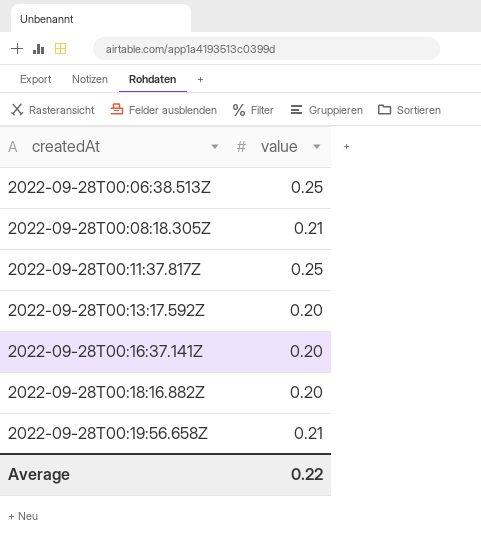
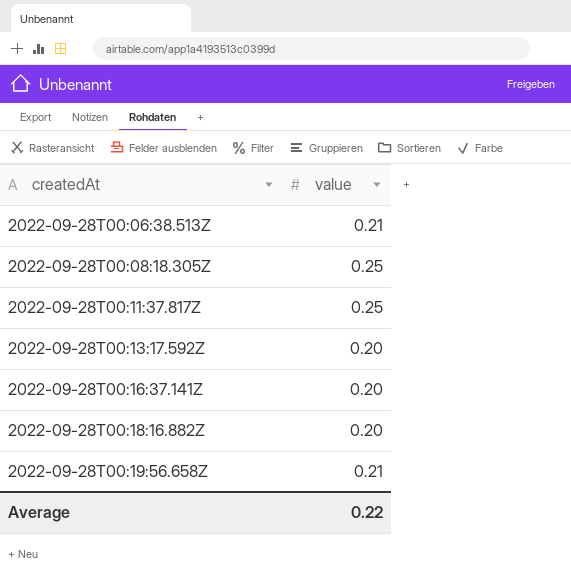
2022-09-28T00:06:38.513Z | value: 0.25 -> 0.21
2022-09-28T00:08:18.305Z | value: 0.21 -> 0.25

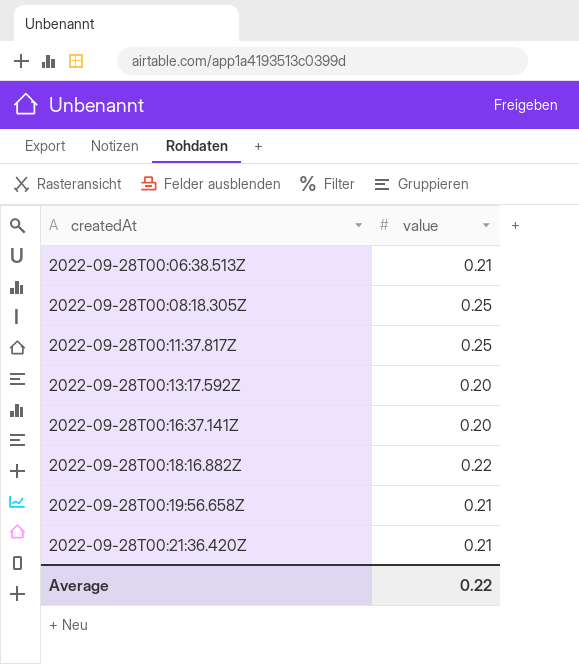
2022-09-28T00:18:16.882Z | value: 0.20 -> 0.22
row 2022-09-28T00:21:36.420Z: none -> 0.21

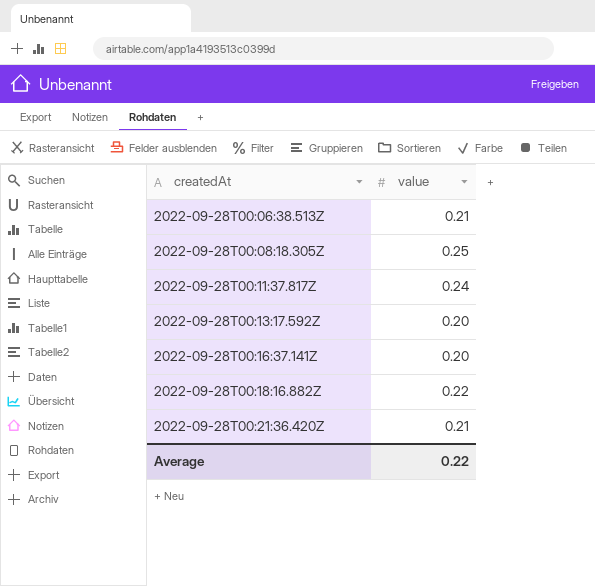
row 2022-09-28T00:19:56.658Z: 0.21 -> none
2022-09-28T00:11:37.817Z | value: 0.25 -> 0.24

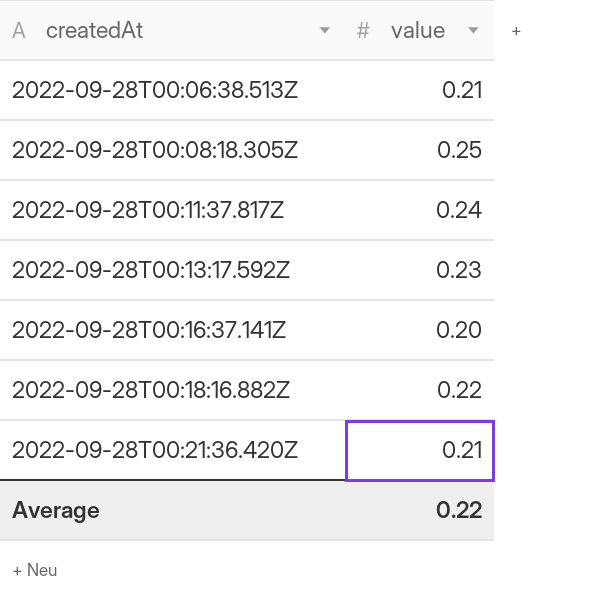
2022-09-28T00:13:17.592Z | value: 0.20 -> 0.23

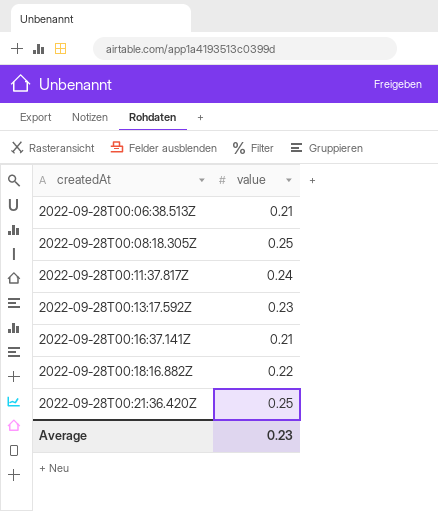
2022-09-28T00:16:37.141Z | value: 0.20 -> 0.21
2022-09-28T00:21:36.420Z | value: 0.21 -> 0.25
Average | value: 0.22 -> 0.23

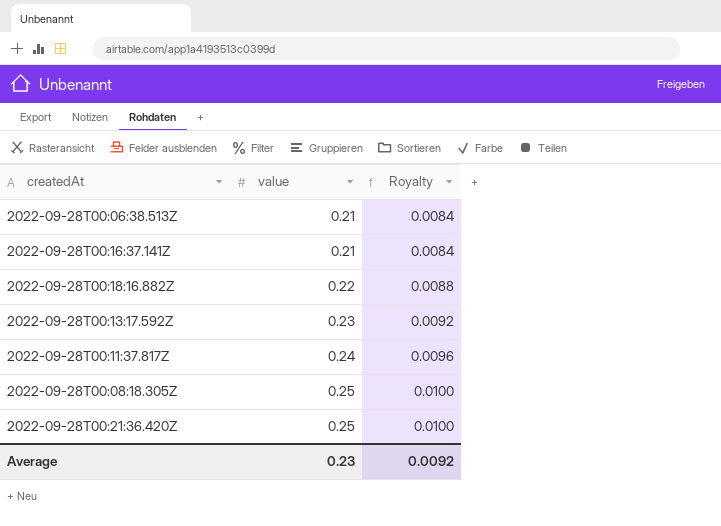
row order: createdAt ascending -> value ascending
column Royalty | formula: none -> [value] * 0.04

